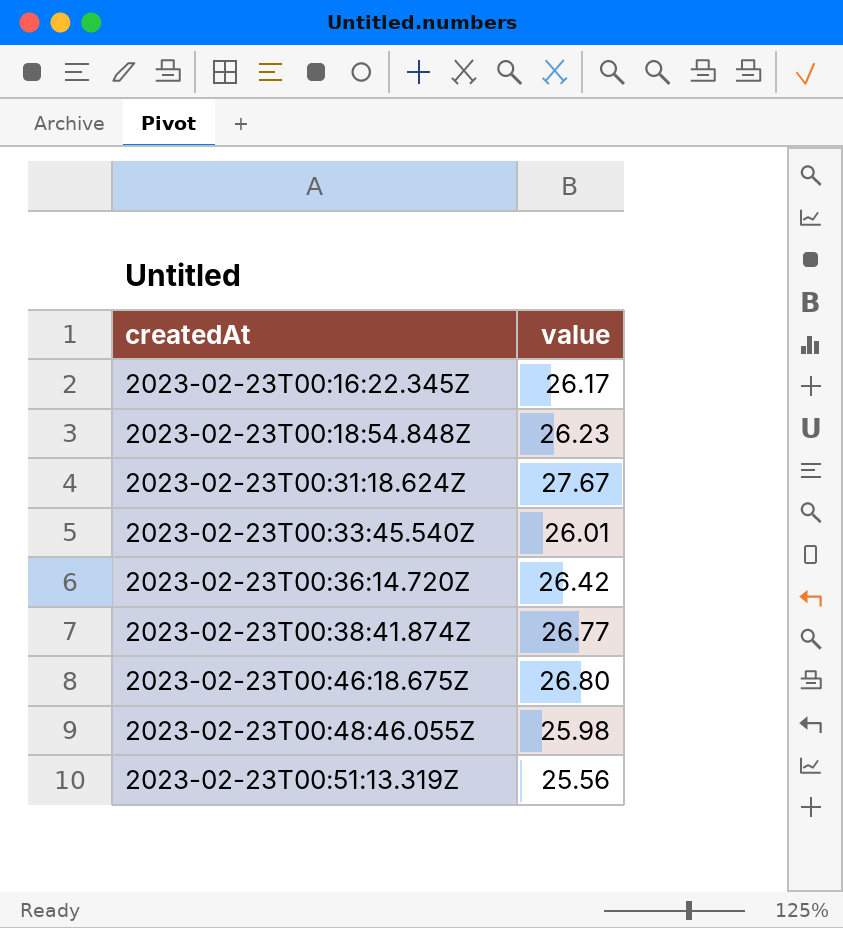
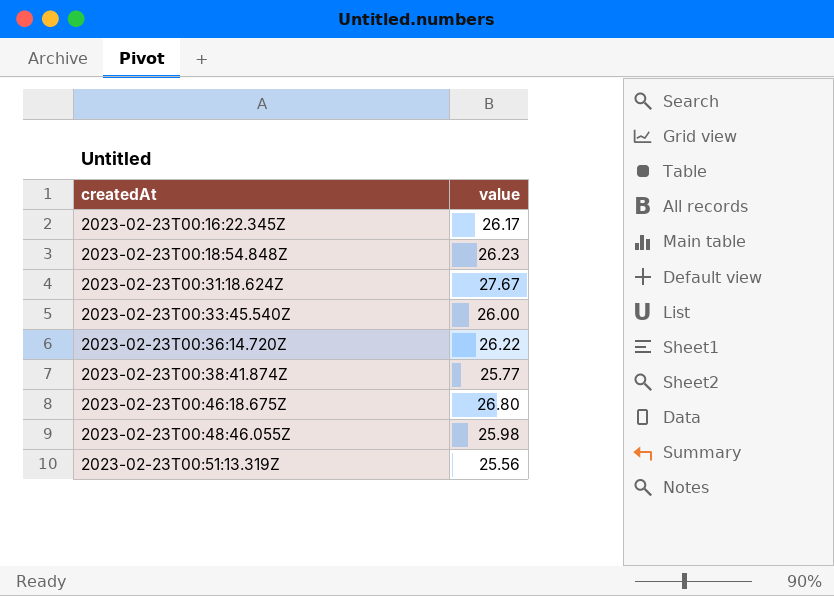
2023-02-23T00:33:45.540Z | value: 26.01 -> 26.00
2023-02-23T00:36:14.720Z | value: 26.42 -> 26.22
2023-02-23T00:38:41.874Z | value: 26.77 -> 25.77

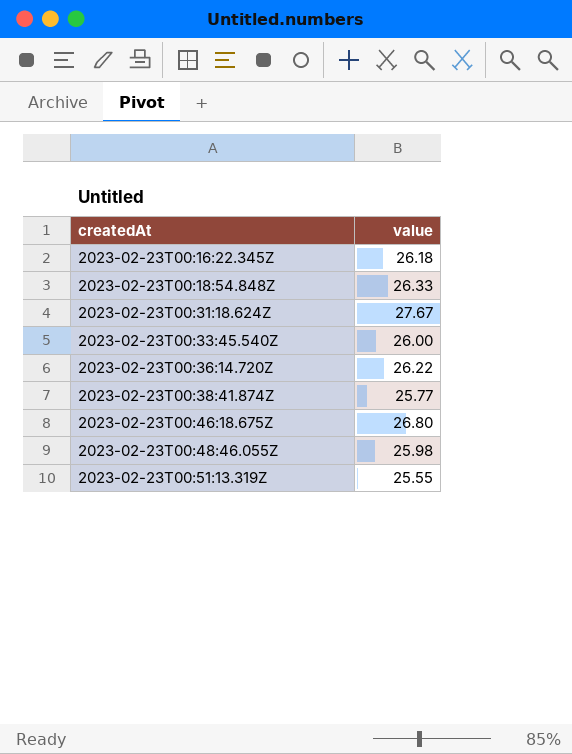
2023-02-23T00:16:22.345Z | value: 26.17 -> 26.18
2023-02-23T00:18:54.848Z | value: 26.23 -> 26.33
2023-02-23T00:51:13.319Z | value: 25.56 -> 25.55

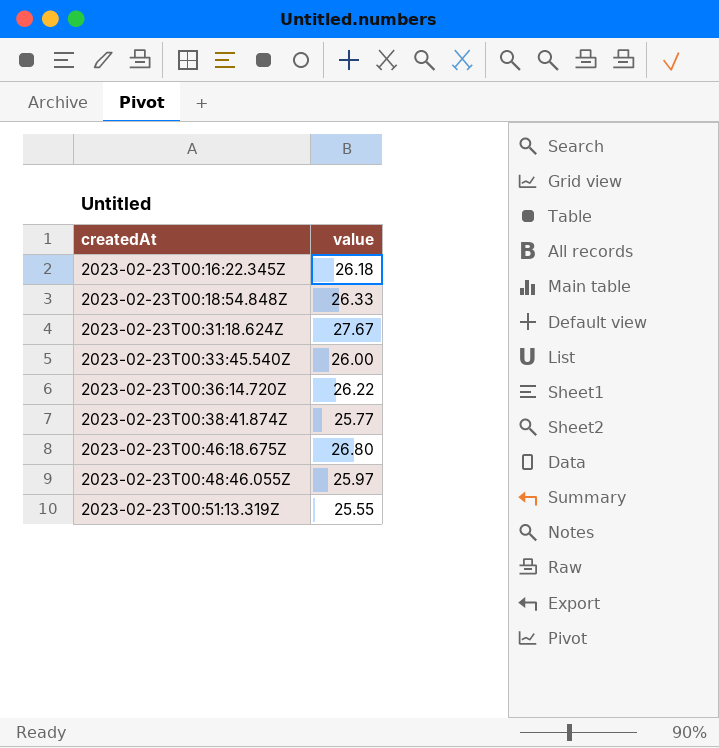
2023-02-23T00:48:46.055Z | value: 25.98 -> 25.97

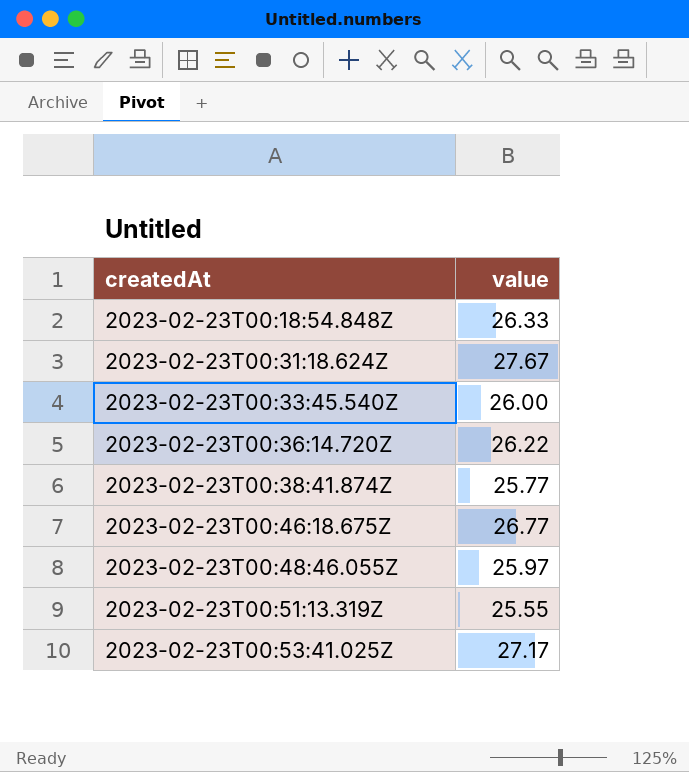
row 2023-02-23T00:16:22.345Z: 26.18 -> none
2023-02-23T00:46:18.675Z | value: 26.80 -> 26.77
row 2023-02-23T00:53:41.025Z: none -> 27.17

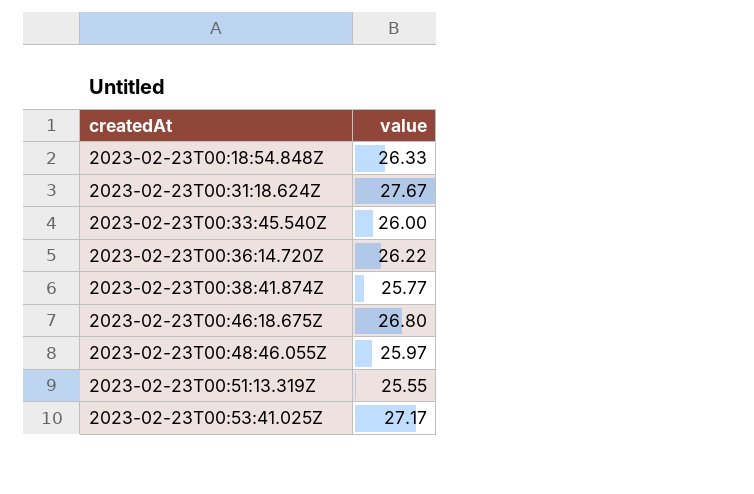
2023-02-23T00:46:18.675Z | value: 26.77 -> 26.80

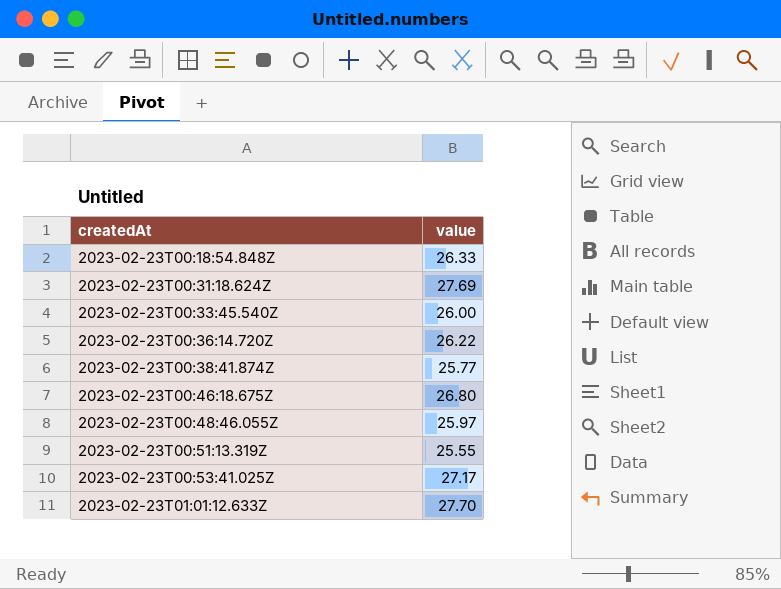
2023-02-23T00:31:18.624Z | value: 27.67 -> 27.69
row 2023-02-23T01:01:12.633Z: none -> 27.70

